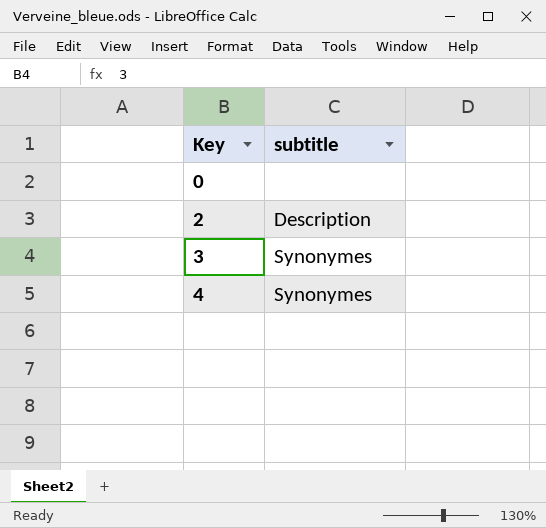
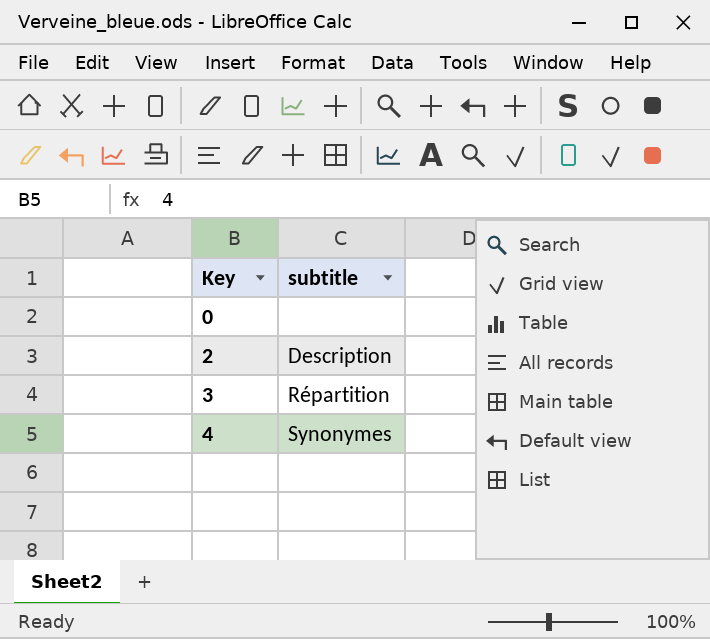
3 | subtitle: Synonymes -> Répartition

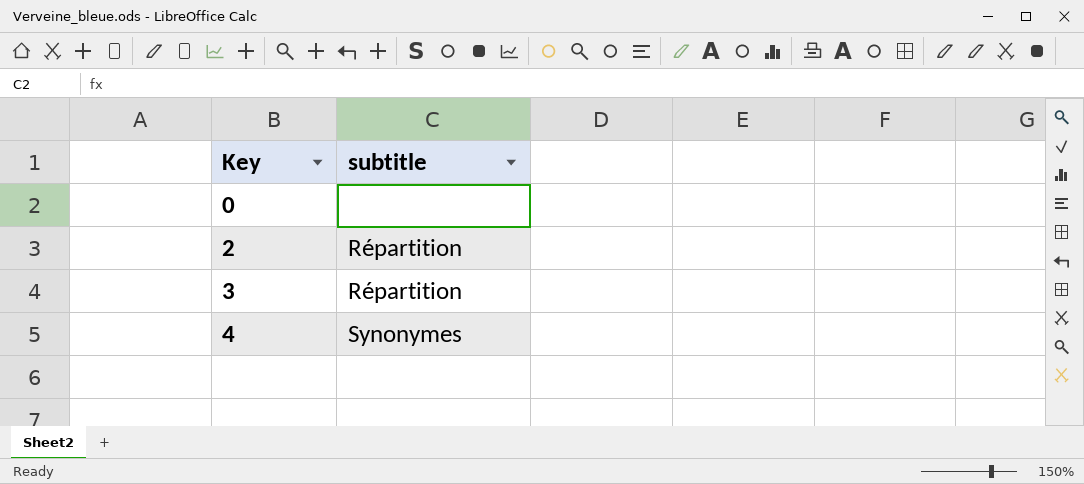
2 | subtitle: Description -> Répartition

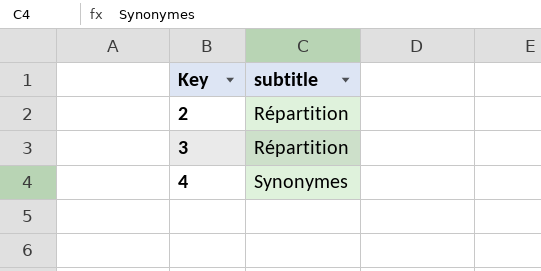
row 0: none -> none

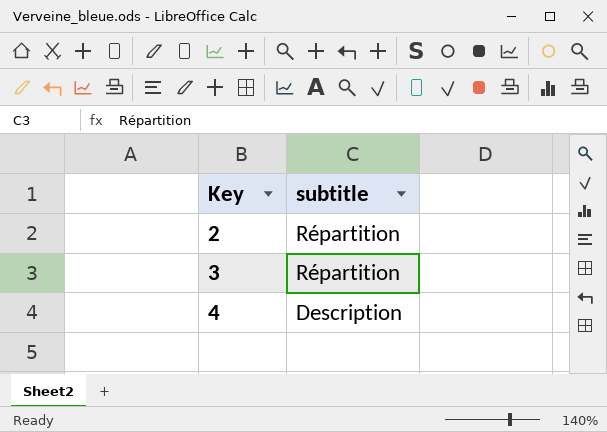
4 | subtitle: Synonymes -> Description

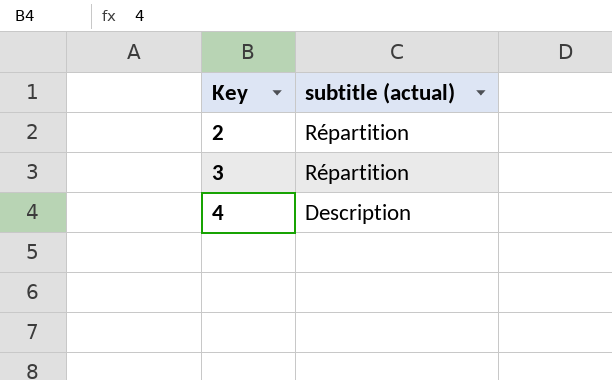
column name: subtitle -> subtitle (actual)

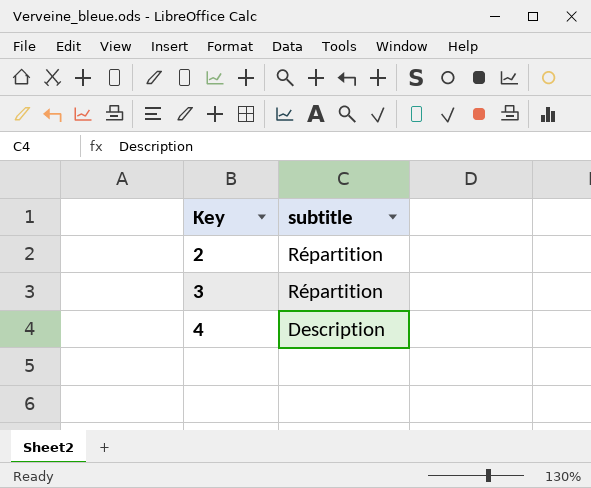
column name: subtitle (actual) -> subtitle

